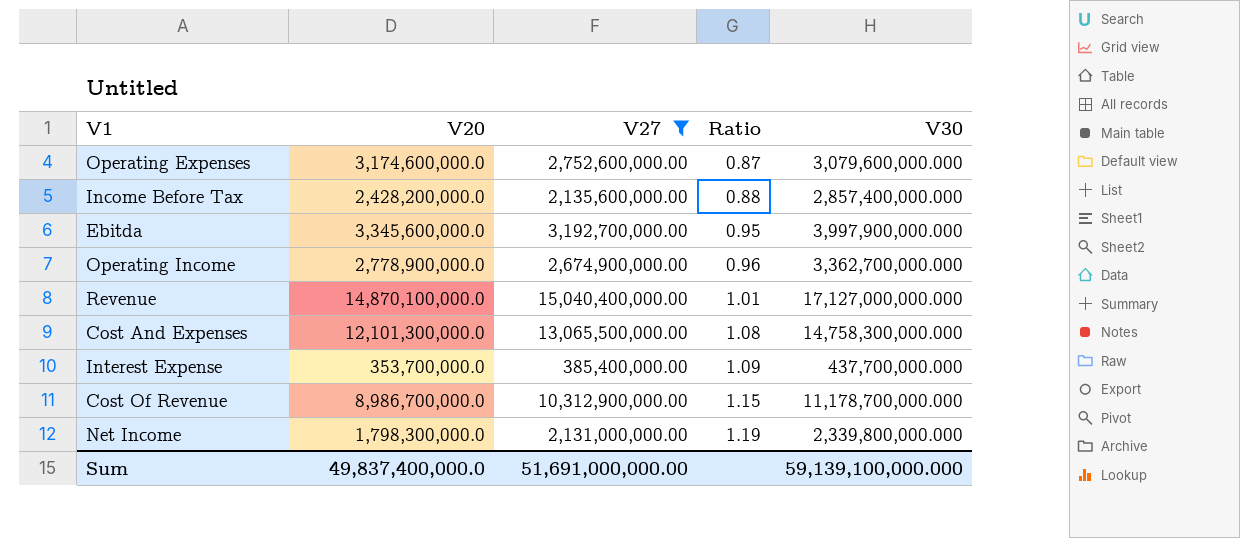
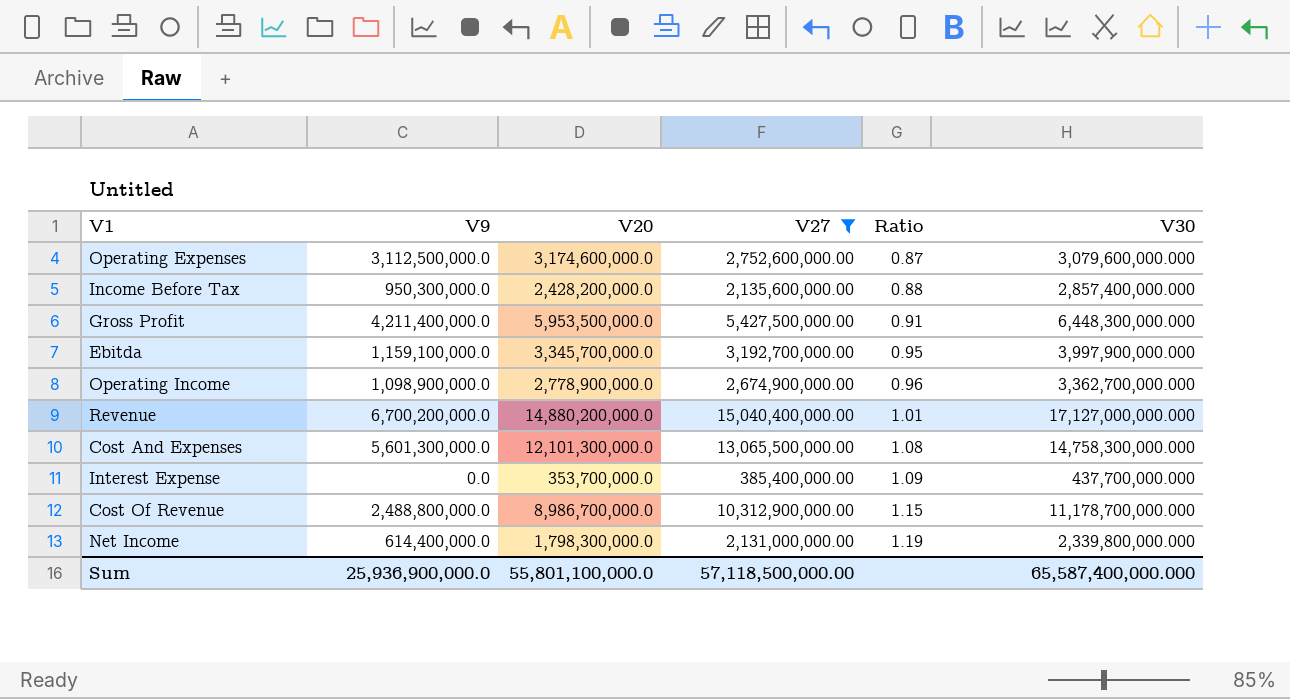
column V9 | position: none -> 2
row Gross Profit: none -> 4,211,400,000.0 | 5,953,500,000.0 | 5,427,500,000.00 | 0.91 | 6,448,300,000.000
Ebitda | V20: 3,345,600,000.0 -> 3,345,700,000.0
Revenue | V20: 14,870,100,000.0 -> 14,880,200,000.0
Sum | V20: 49,837,400,000.0 -> 55,801,100,000.0
Sum | V27: 51,691,000,000.00 -> 57,118,500,000.00
Sum | V30: 59,139,100,000.000 -> 65,587,400,000.000

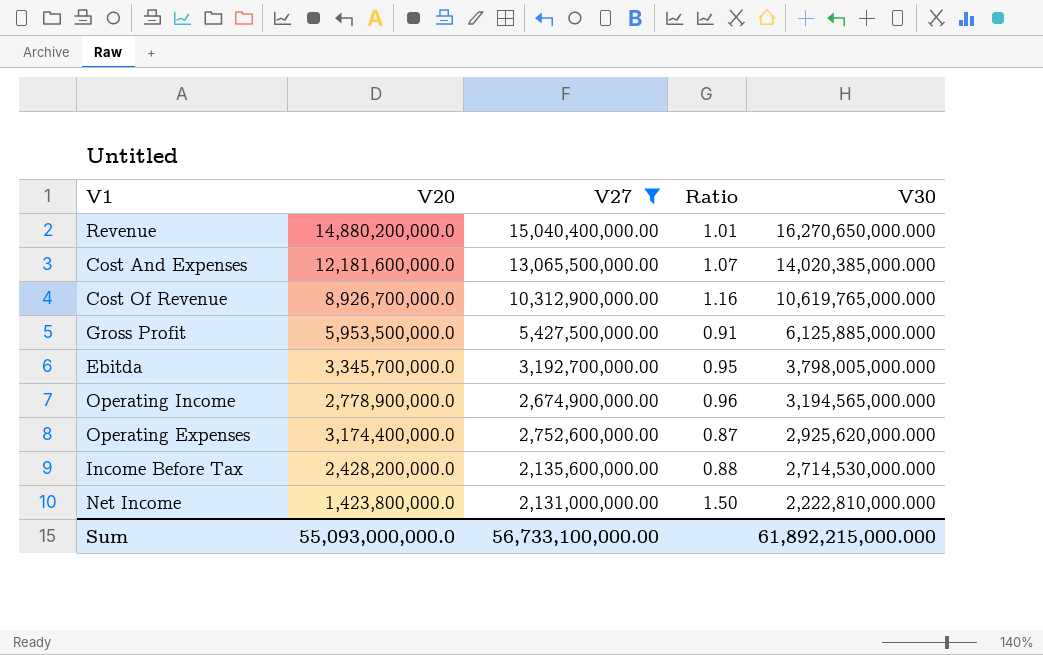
row order: Ratio ascending -> V30 descending
column V9 | position: 2 -> none
row Interest Expense: 0.0 | 353,700,000.0 | 385,400,000.00 | 1.09 | 437,700,000.000 -> none
Revenue | V30: 17,127,000,000.000 -> 16,270,650,000.000
Cost And Expenses | V20: 12,101,300,000.0 -> 12,181,600,000.0
Cost And Expenses | Ratio: 1.08 -> 1.07
Cost And Expenses | V30: 14,758,300,000.000 -> 14,020,385,000.000
Cost Of Revenue | V20: 8,986,700,000.0 -> 8,926,700,000.0
Cost Of Revenue | Ratio: 1.15 -> 1.16
Cost Of Revenue | V30: 11,178,700,000.000 -> 10,619,765,000.000
Gross Profit | V30: 6,448,300,000.000 -> 6,125,885,000.000
Ebitda | V30: 3,997,900,000.000 -> 3,798,005,000.000
Operating Income | V30: 3,362,700,000.000 -> 3,194,565,000.000
Operating Expenses | V20: 3,174,600,000.0 -> 3,174,400,000.0
Operating Expenses | V30: 3,079,600,000.000 -> 2,925,620,000.000
Income Before Tax | V30: 2,857,400,000.000 -> 2,714,530,000.000
Net Income | V20: 1,798,300,000.0 -> 1,423,800,000.0
Net Income | Ratio: 1.19 -> 1.50
Net Income | V30: 2,339,800,000.000 -> 2,222,810,000.000
Sum | V20: 55,801,100,000.0 -> 55,093,000,000.0
Sum | V27: 57,118,500,000.00 -> 56,733,100,000.00
Sum | V30: 65,587,400,000.000 -> 61,892,215,000.000

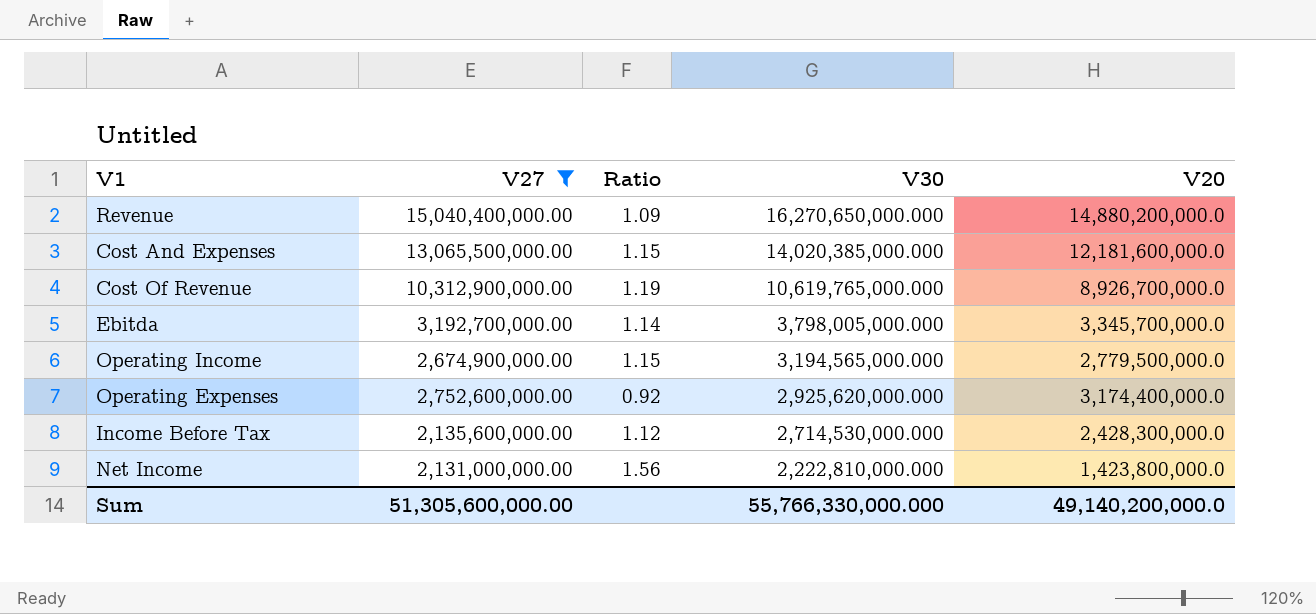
column Ratio | formula: [V27] / [V20] -> [V30] / [V20]
column V20 | position: 2 -> 5
row Gross Profit: 5,953,500,000.0 | 5,427,500,000.00 | 0.91 | 6,125,885,000.000 -> none
Operating Income | V20: 2,778,900,000.0 -> 2,779,500,000.0
Income Before Tax | V20: 2,428,200,000.0 -> 2,428,300,000.0
Sum | V27: 56,733,100,000.00 -> 51,305,600,000.00
Sum | V30: 61,892,215,000.000 -> 55,766,330,000.000
Sum | V20: 55,093,000,000.0 -> 49,140,200,000.0

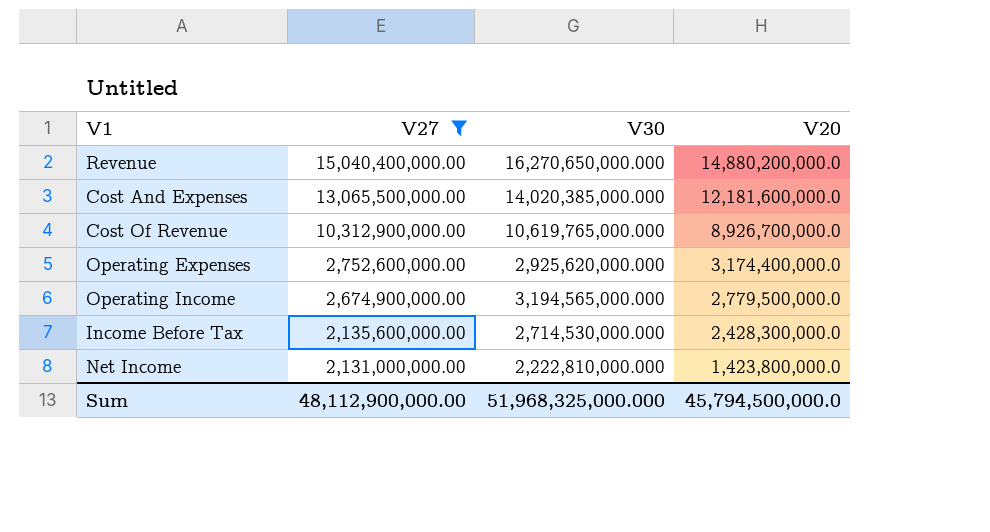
row order: V30 descending -> V27 descending
column Ratio | formula: [V30] / [V20] -> none
row Ebitda: 3,192,700,000.00 | 1.14 | 3,798,005,000.000 | 3,345,700,000.0 -> none
Sum | V27: 51,305,600,000.00 -> 48,112,900,000.00
Sum | V30: 55,766,330,000.000 -> 51,968,325,000.000
Sum | V20: 49,140,200,000.0 -> 45,794,500,000.0

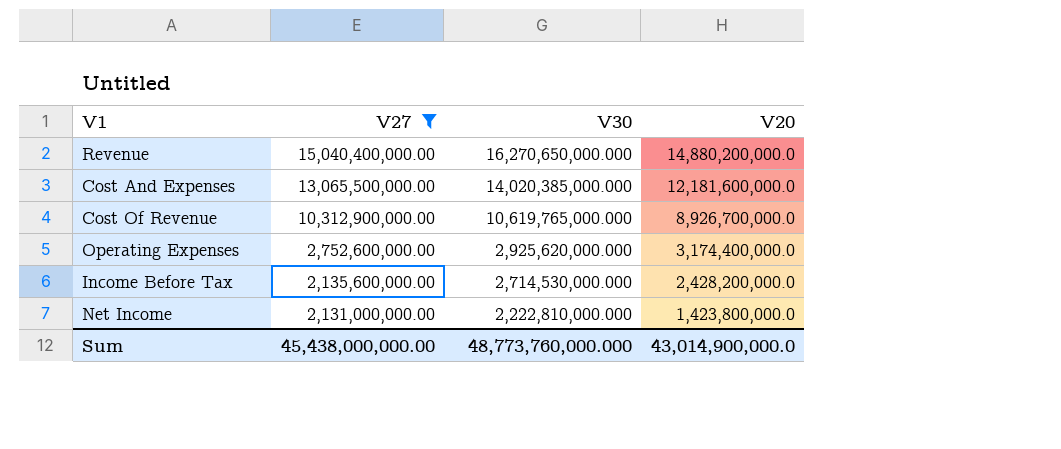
row Operating Income: 2,674,900,000.00 | 3,194,565,000.000 | 2,779,500,000.0 -> none
Income Before Tax | V20: 2,428,300,000.0 -> 2,428,200,000.0
Sum | V27: 48,112,900,000.00 -> 45,438,000,000.00
Sum | V30: 51,968,325,000.000 -> 48,773,760,000.000
Sum | V20: 45,794,500,000.0 -> 43,014,900,000.0

